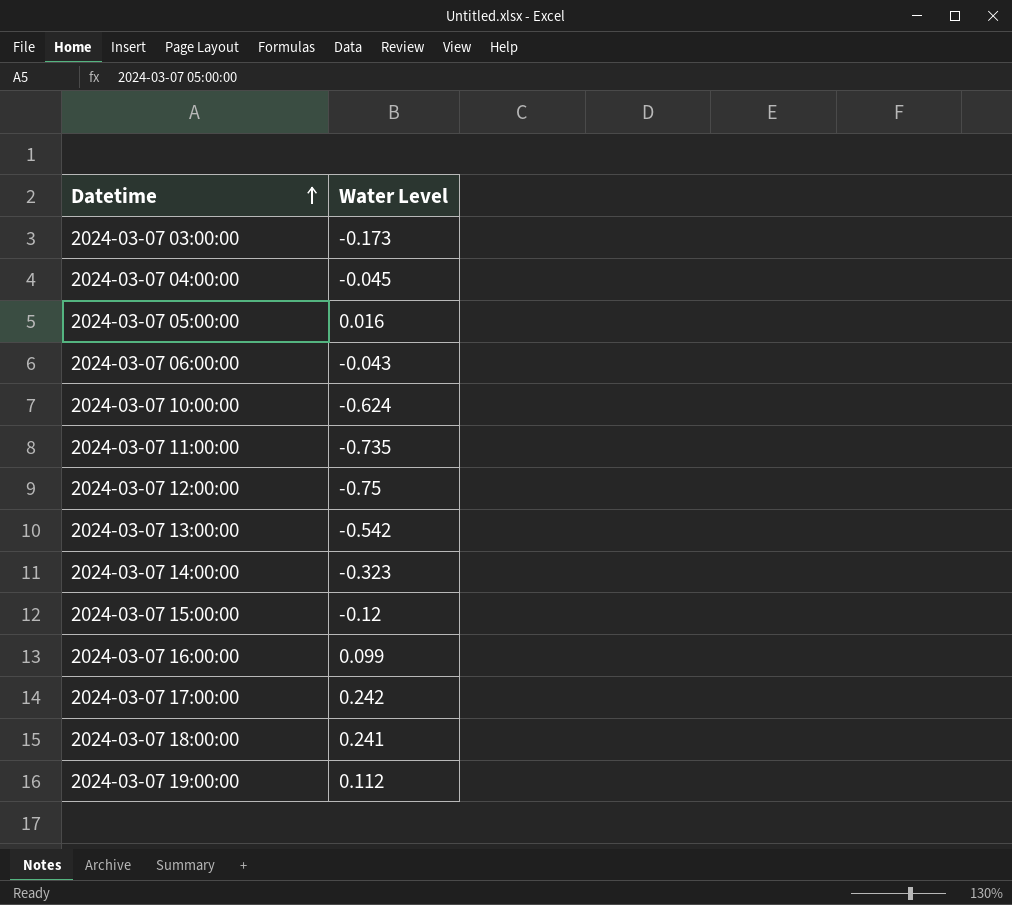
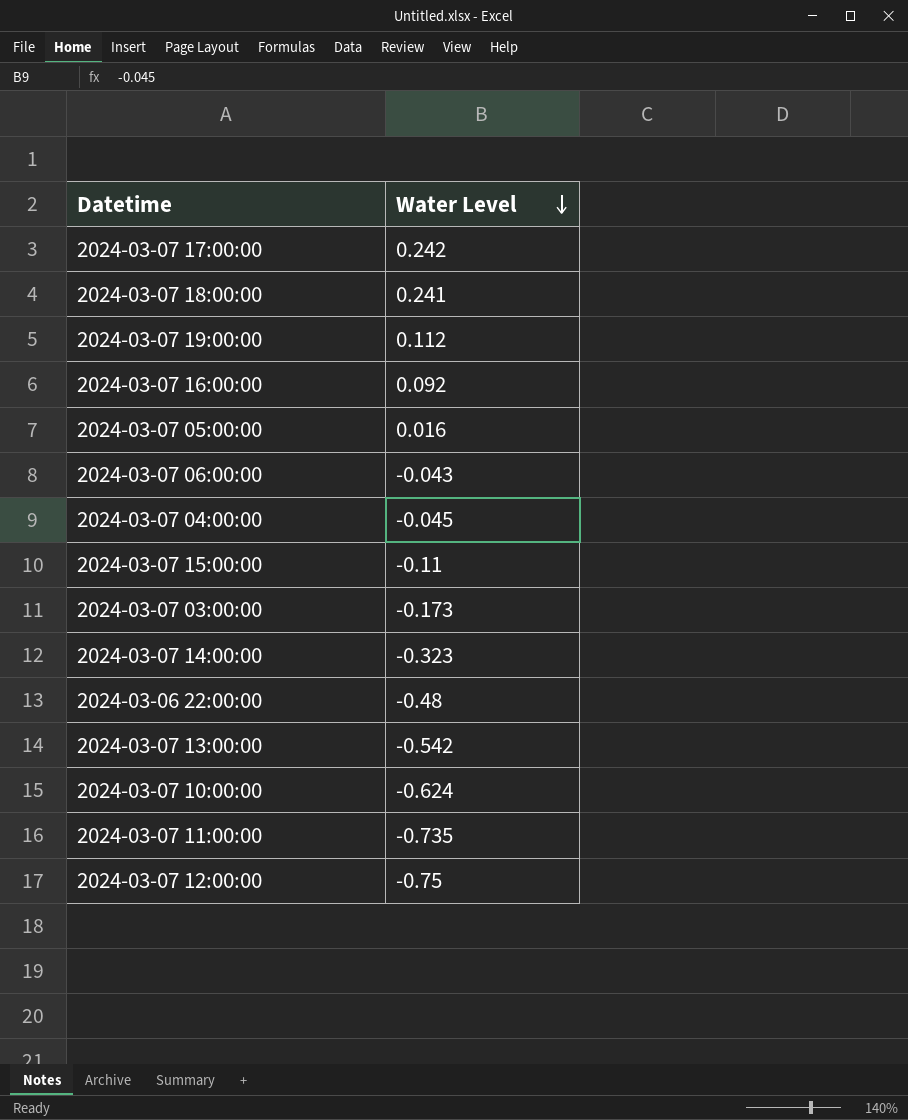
row order: Datetime ascending -> Water Level descending
2024-03-07 16:00:00 | Water Level: 0.099 -> 0.092
2024-03-07 15:00:00 | Water Level: -0.12 -> -0.11
row 2024-03-06 22:00:00: none -> -0.48

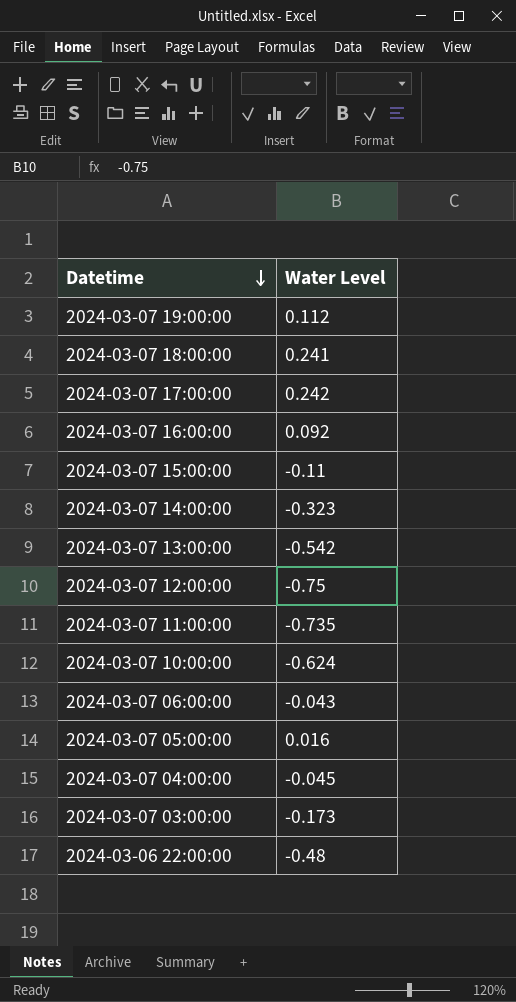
row order: Water Level descending -> Datetime descending

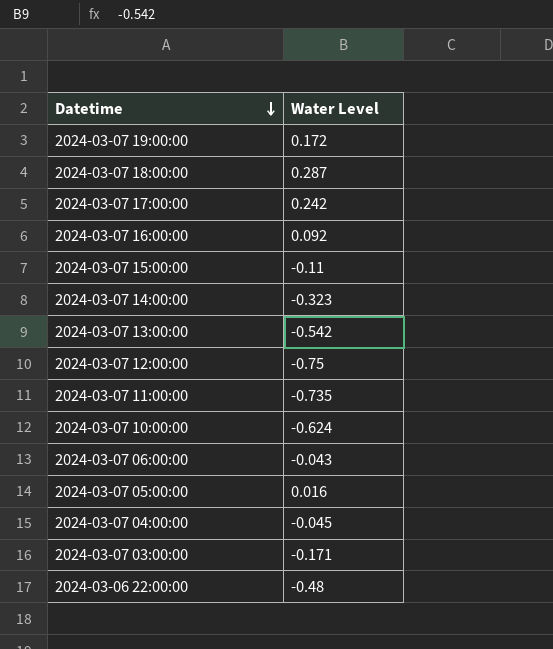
2024-03-07 19:00:00 | Water Level: 0.112 -> 0.172
2024-03-07 18:00:00 | Water Level: 0.241 -> 0.287
2024-03-07 03:00:00 | Water Level: -0.173 -> -0.171

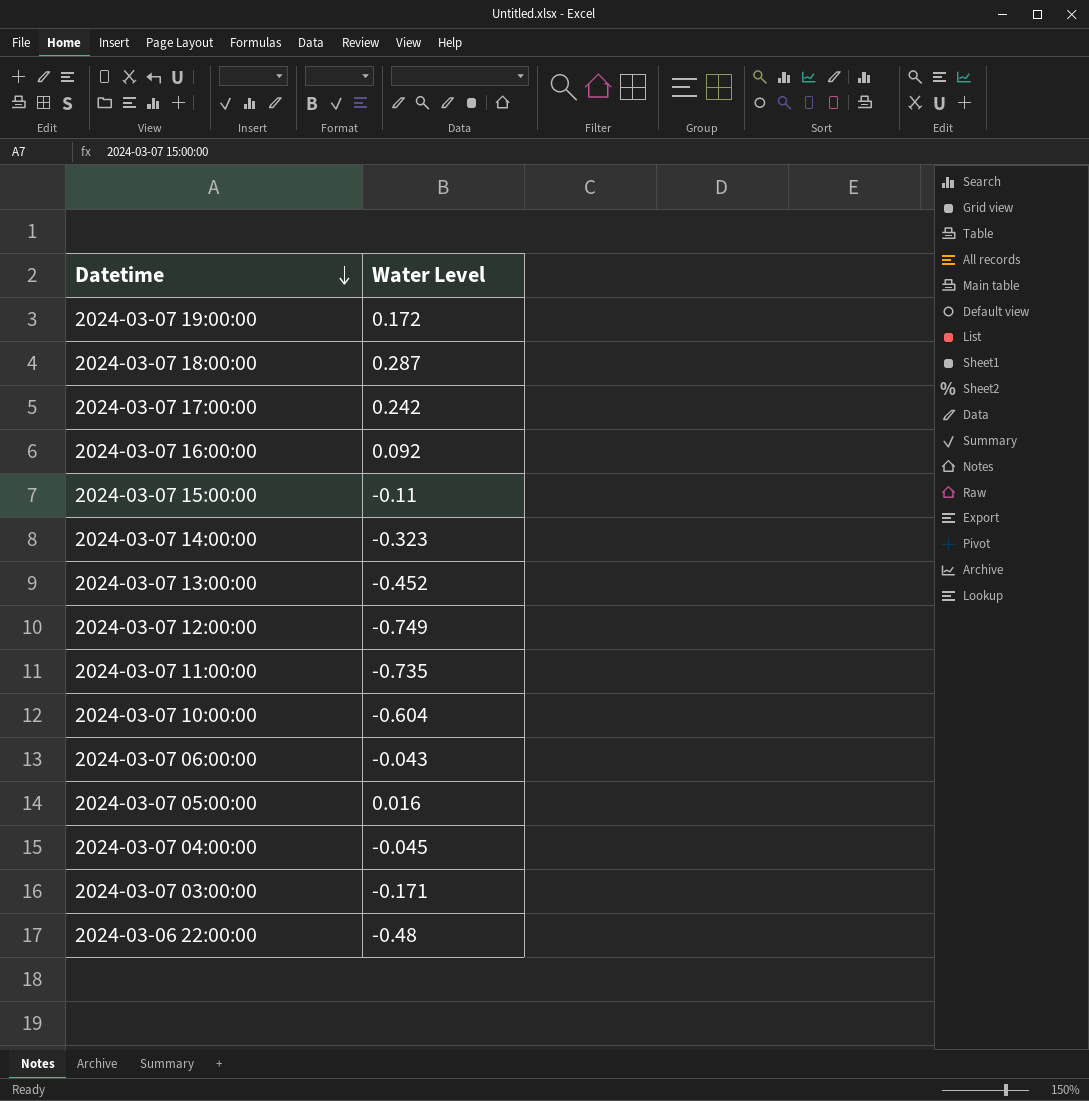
2024-03-07 13:00:00 | Water Level: -0.542 -> -0.452
2024-03-07 12:00:00 | Water Level: -0.75 -> -0.749
2024-03-07 10:00:00 | Water Level: -0.624 -> -0.604

